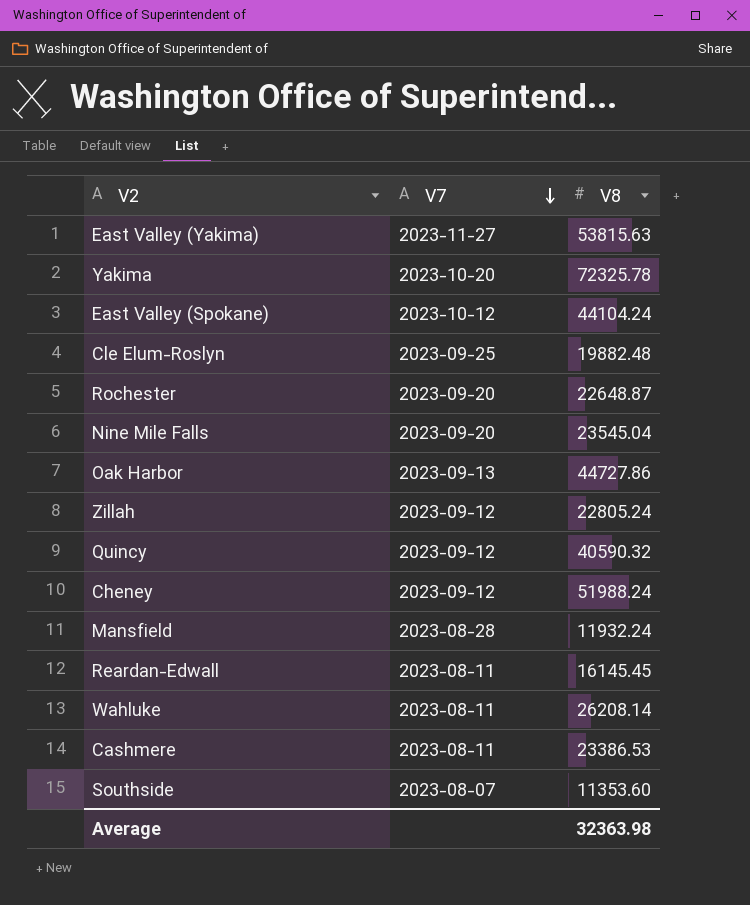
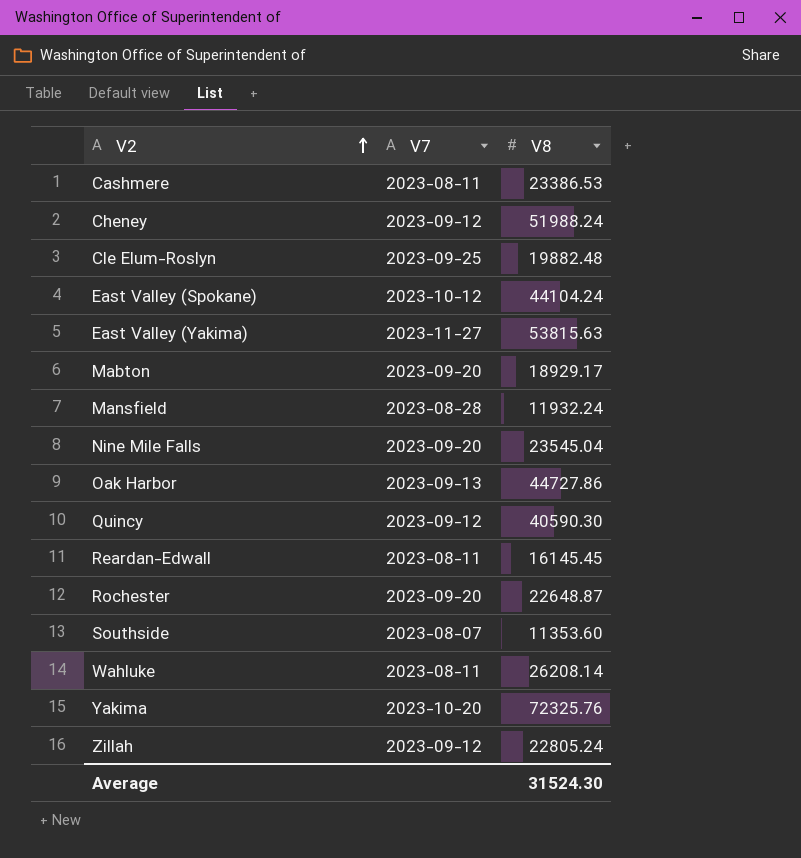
row order: V7 descending -> V2 ascending
row Mabton: none -> 2023-09-20 | 18929.17
Quincy | V8: 40590.32 -> 40590.30
Yakima | V8: 72325.78 -> 72325.76
Average | V8: 32363.98 -> 31524.30

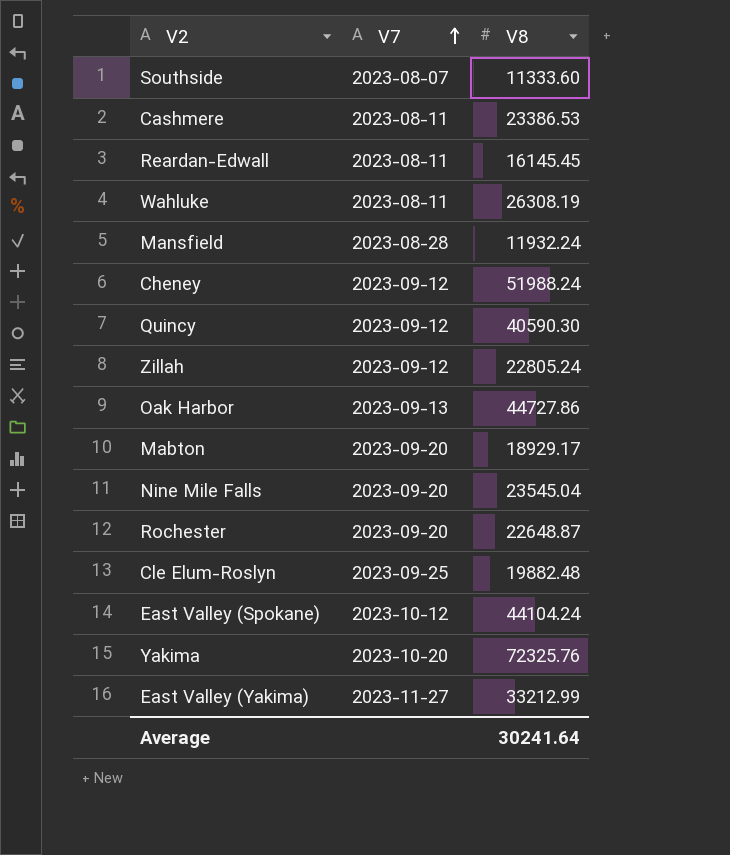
row order: V2 ascending -> V7 ascending
Southside | V8: 11353.60 -> 11333.60
Wahluke | V8: 26208.14 -> 26308.19
East Valley (Yakima) | V8: 53815.63 -> 33212.99
Average | V8: 31524.30 -> 30241.64

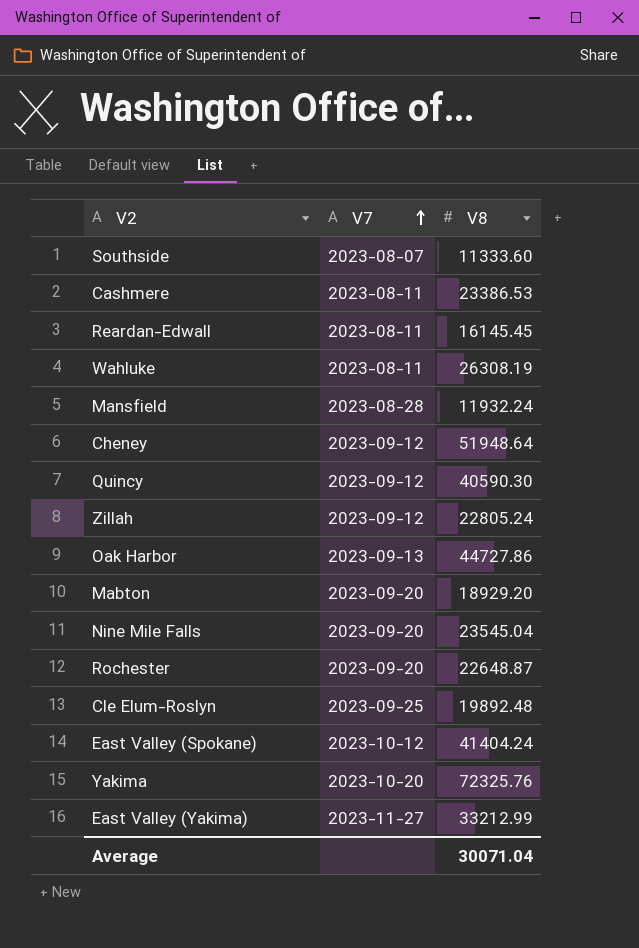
Cheney | V8: 51988.24 -> 51948.64
Mabton | V8: 18929.17 -> 18929.20
Cle Elum-Roslyn | V8: 19882.48 -> 19892.48
East Valley (Spokane) | V8: 44104.24 -> 41404.24
Average | V8: 30241.64 -> 30071.04

